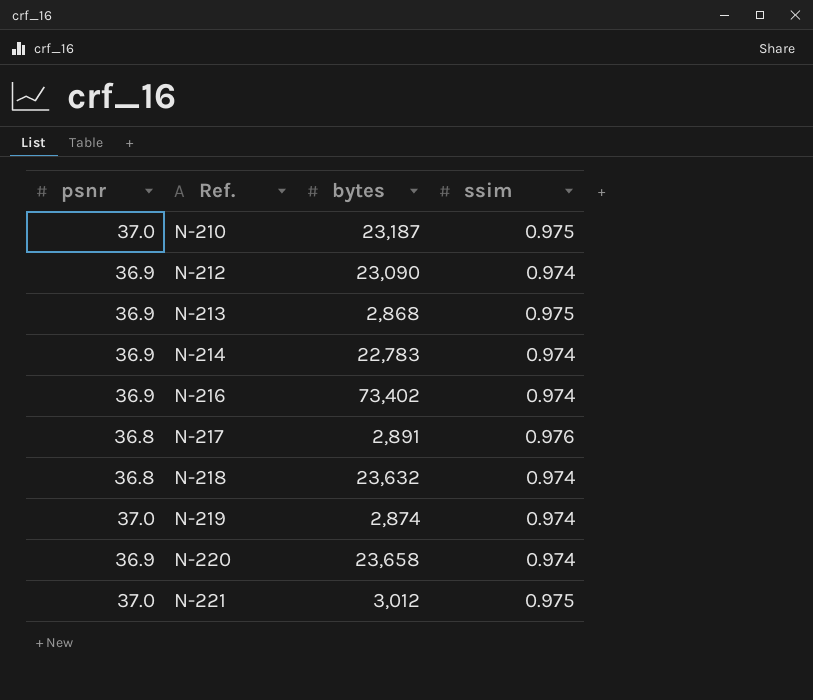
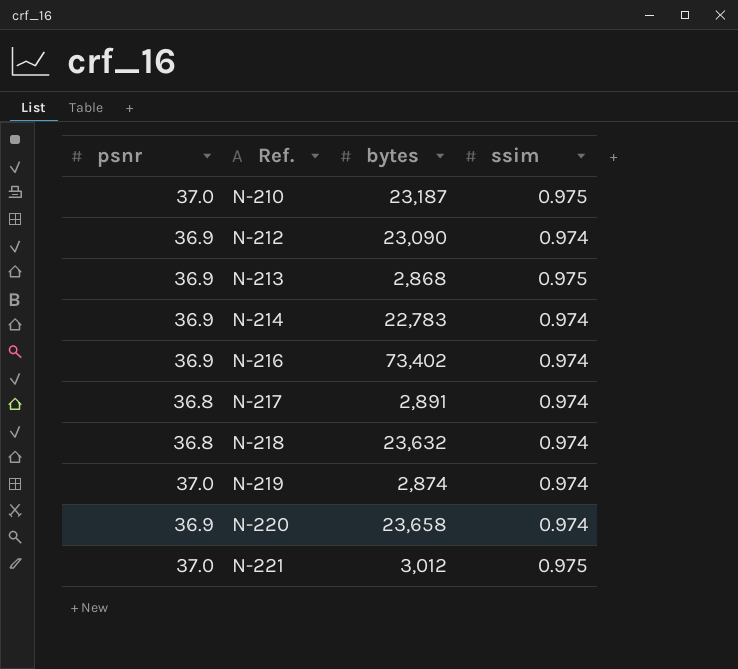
N-217 | ssim: 0.976 -> 0.974

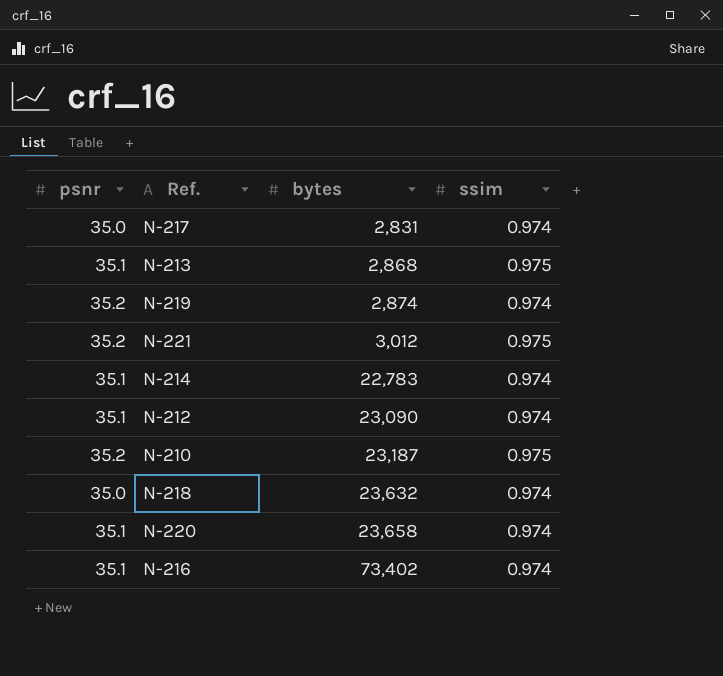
row order: Ref. ascending -> bytes ascending
N-217 | psnr: 36.8 -> 35.0
N-217 | bytes: 2,891 -> 2,831
N-213 | psnr: 36.9 -> 35.1
N-219 | psnr: 37.0 -> 35.2
N-221 | psnr: 37.0 -> 35.2
N-214 | psnr: 36.9 -> 35.1
N-212 | psnr: 36.9 -> 35.1
N-210 | psnr: 37.0 -> 35.2
N-218 | psnr: 36.8 -> 35.0
N-220 | psnr: 36.9 -> 35.1
N-216 | psnr: 36.9 -> 35.1

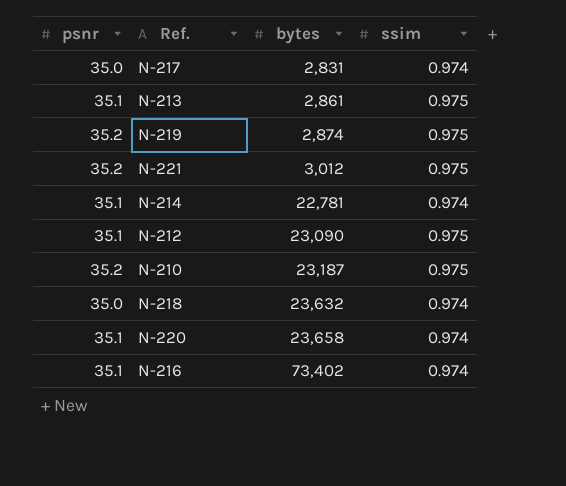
N-213 | bytes: 2,868 -> 2,861
N-219 | ssim: 0.974 -> 0.975
N-214 | bytes: 22,783 -> 22,781
N-212 | ssim: 0.974 -> 0.975

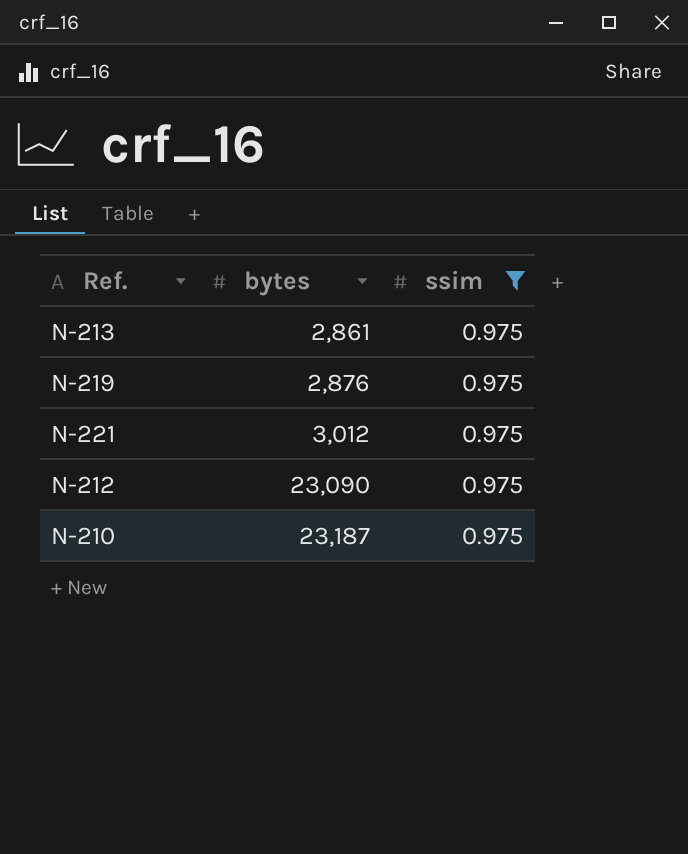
filter: none -> ssim = 0.975
column psnr | position: 1 -> none
N-219 | bytes: 2,874 -> 2,876

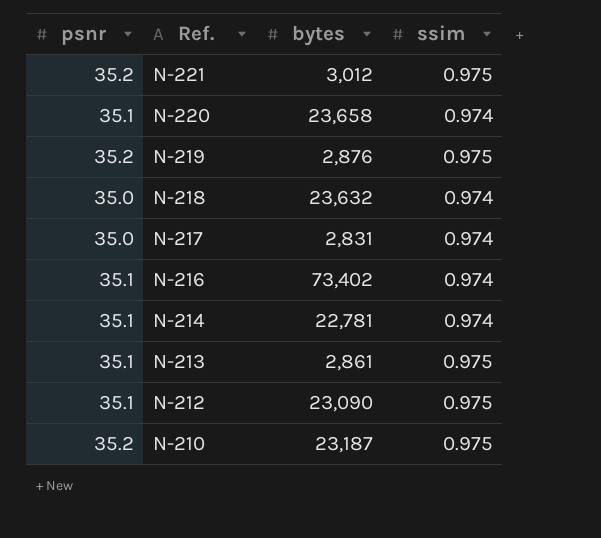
filter: ssim = 0.975 -> none
row order: bytes ascending -> Ref. descending
column psnr | position: none -> 1

